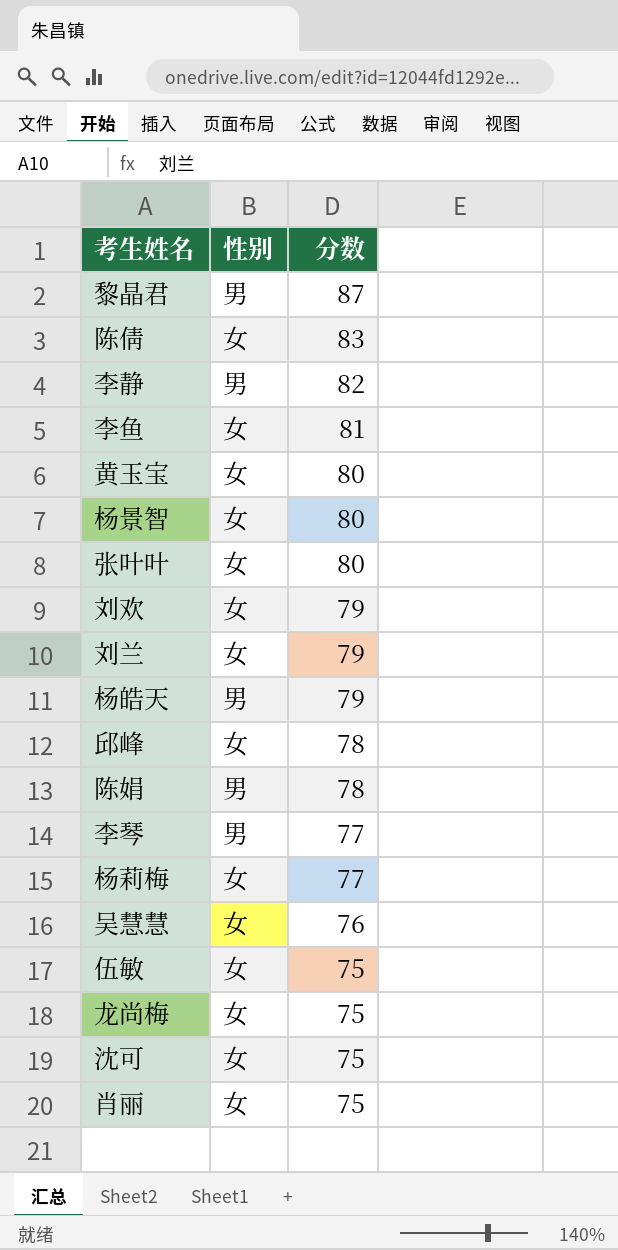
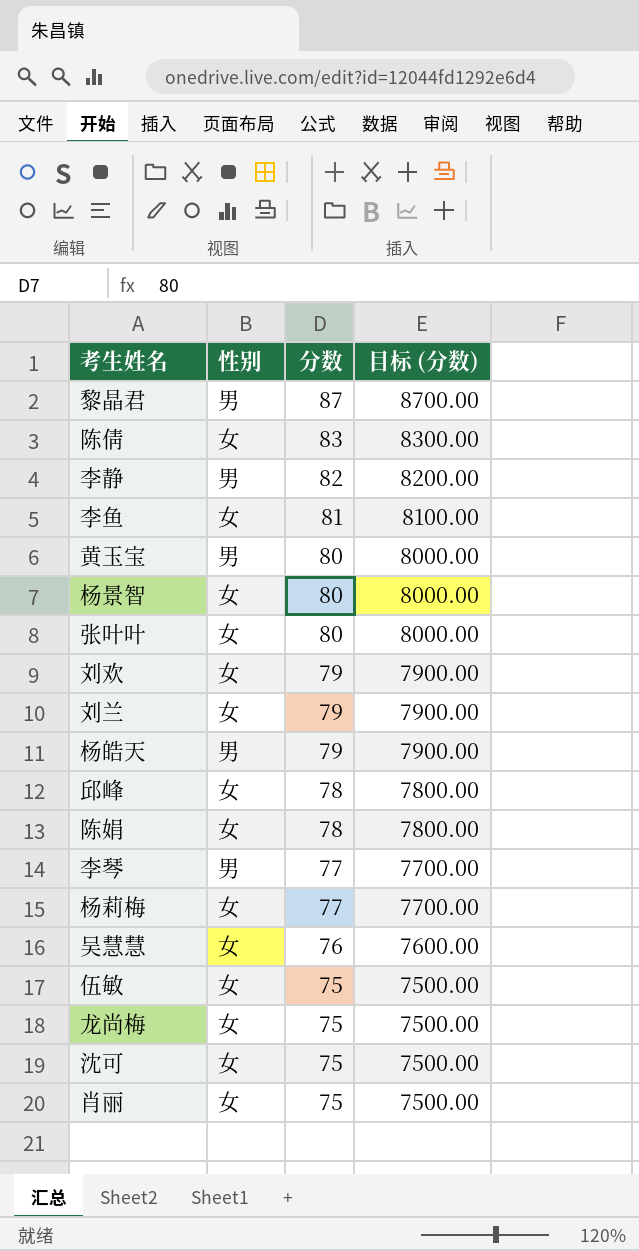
column 目标 (分数) | formula: none -> [分数] * 100
黄玉宝 | 性别: 女 -> 男
陈娟 | 性别: 男 -> 女

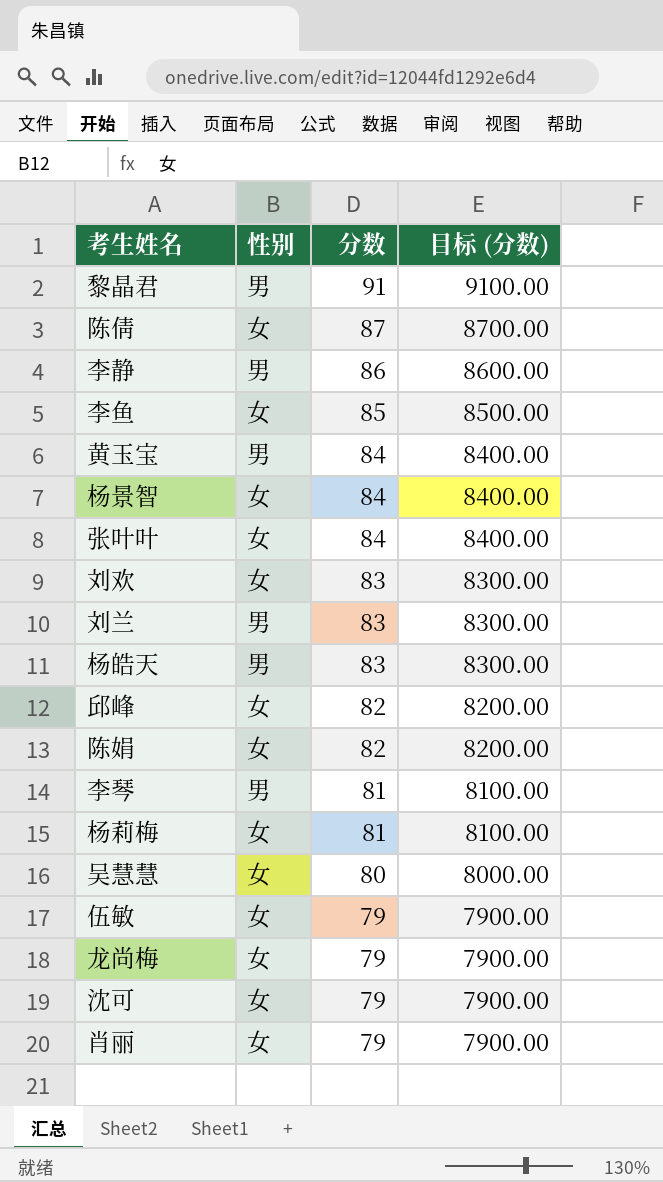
黎晶君 | 分数: 87 -> 91
黎晶君 | 目标 (分数): 8700.00 -> 9100.00
陈倩 | 分数: 83 -> 87
陈倩 | 目标 (分数): 8300.00 -> 8700.00
李静 | 分数: 82 -> 86
李静 | 目标 (分数): 8200.00 -> 8600.00
李鱼 | 分数: 81 -> 85
李鱼 | 目标 (分数): 8100.00 -> 8500.00
黄玉宝 | 分数: 80 -> 84
黄玉宝 | 目标 (分数): 8000.00 -> 8400.00
杨景智 | 分数: 80 -> 84
杨景智 | 目标 (分数): 8000.00 -> 8400.00
张叶叶 | 分数: 80 -> 84
张叶叶 | 目标 (分数): 8000.00 -> 8400.00
刘欢 | 分数: 79 -> 83
刘欢 | 目标 (分数): 7900.00 -> 8300.00
刘兰 | 性别: 女 -> 男
刘兰 | 分数: 79 -> 83
刘兰 | 目标 (分数): 7900.00 -> 8300.00
杨皓天 | 分数: 79 -> 83
杨皓天 | 目标 (分数): 7900.00 -> 8300.00
邱峰 | 分数: 78 -> 82
邱峰 | 目标 (分数): 7800.00 -> 8200.00
陈娟 | 分数: 78 -> 82
陈娟 | 目标 (分数): 7800.00 -> 8200.00
李琴 | 分数: 77 -> 81
李琴 | 目标 (分数): 7700.00 -> 8100.00
杨莉梅 | 分数: 77 -> 81
杨莉梅 | 目标 (分数): 7700.00 -> 8100.00
吴慧慧 | 分数: 76 -> 80
吴慧慧 | 目标 (分数): 7600.00 -> 8000.00
伍敏 | 分数: 75 -> 79
伍敏 | 目标 (分数): 7500.00 -> 7900.00
龙尚梅 | 分数: 75 -> 79
龙尚梅 | 目标 (分数): 7500.00 -> 7900.00
沈可 | 分数: 75 -> 79
沈可 | 目标 (分数): 7500.00 -> 7900.00
肖丽 | 分数: 75 -> 79
肖丽 | 目标 (分数): 7500.00 -> 7900.00

